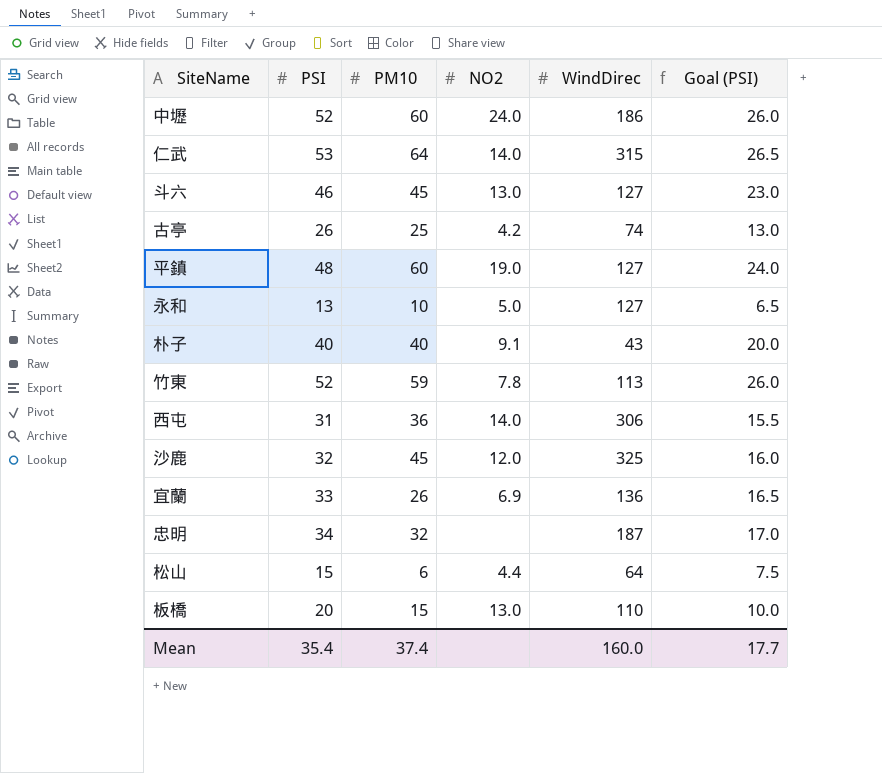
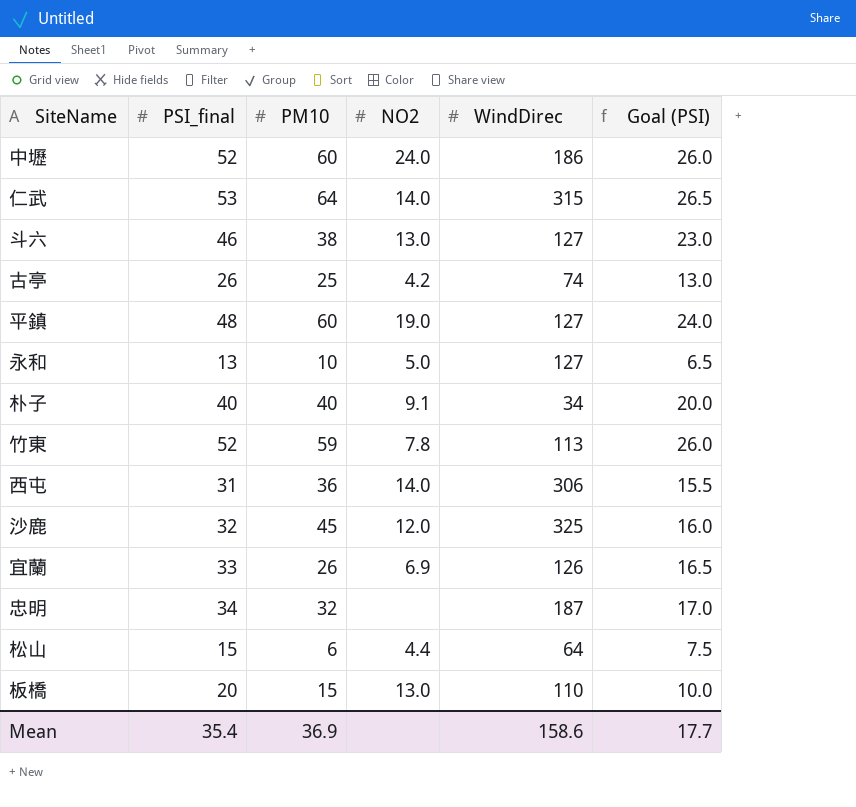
column name: PSI -> PSI_final
斗六 | PM10: 45 -> 38
朴子 | WindDirec: 43 -> 34
宜蘭 | WindDirec: 136 -> 126
Mean | PM10: 37.4 -> 36.9
Mean | WindDirec: 160.0 -> 158.6

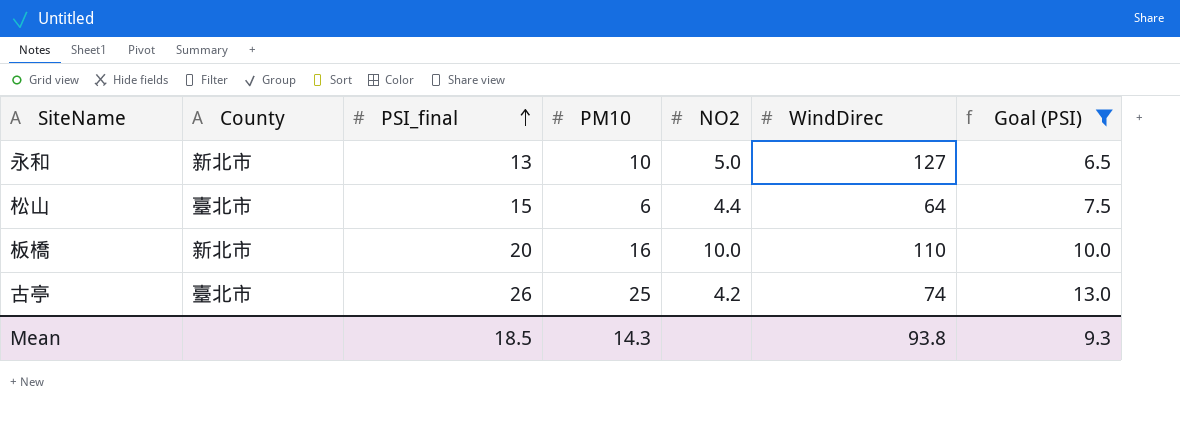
filter: none -> Goal (PSI) <= 13.0
row order: none -> PSI_final ascending
column County | position: none -> 2
板橋 | PM10: 15 -> 16
板橋 | NO2: 13.0 -> 10.0
Mean | PSI_final: 35.4 -> 18.5
Mean | PM10: 36.9 -> 14.3
Mean | WindDirec: 158.6 -> 93.8
Mean | Goal (PSI): 17.7 -> 9.3

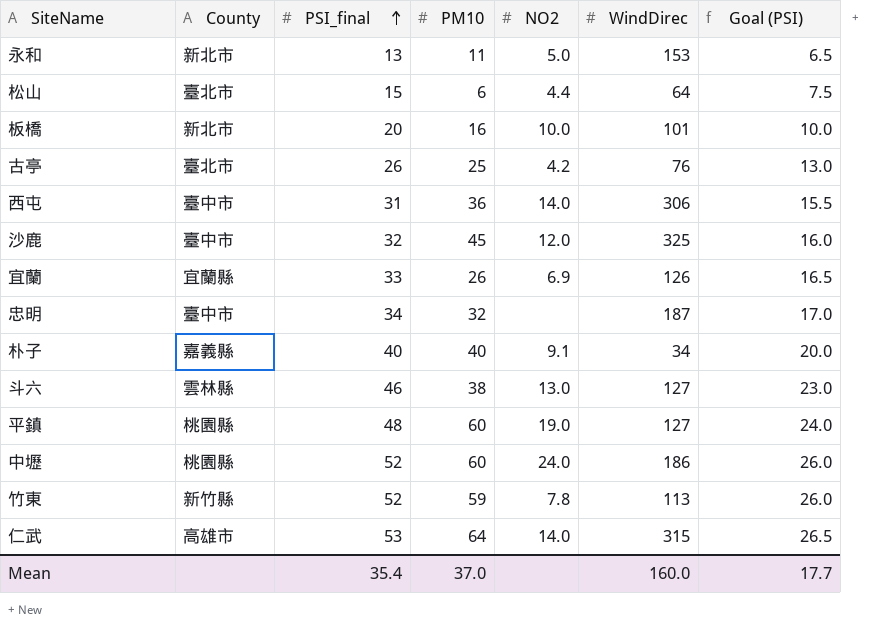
filter: Goal (PSI) <= 13.0 -> none
永和 | PM10: 10 -> 11
永和 | WindDirec: 127 -> 153
板橋 | WindDirec: 110 -> 101
古亭 | WindDirec: 74 -> 76
Mean | PSI_final: 18.5 -> 35.4
Mean | PM10: 14.3 -> 37.0
Mean | WindDirec: 93.8 -> 160.0
Mean | Goal (PSI): 9.3 -> 17.7

